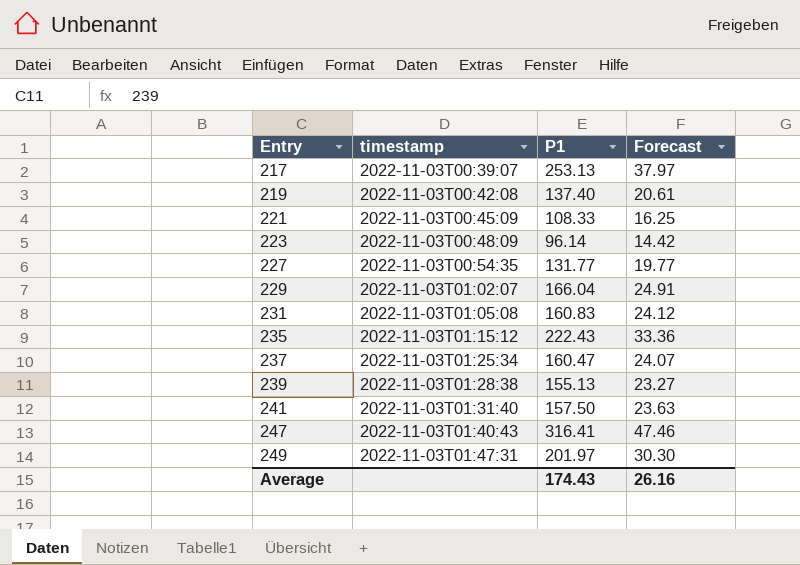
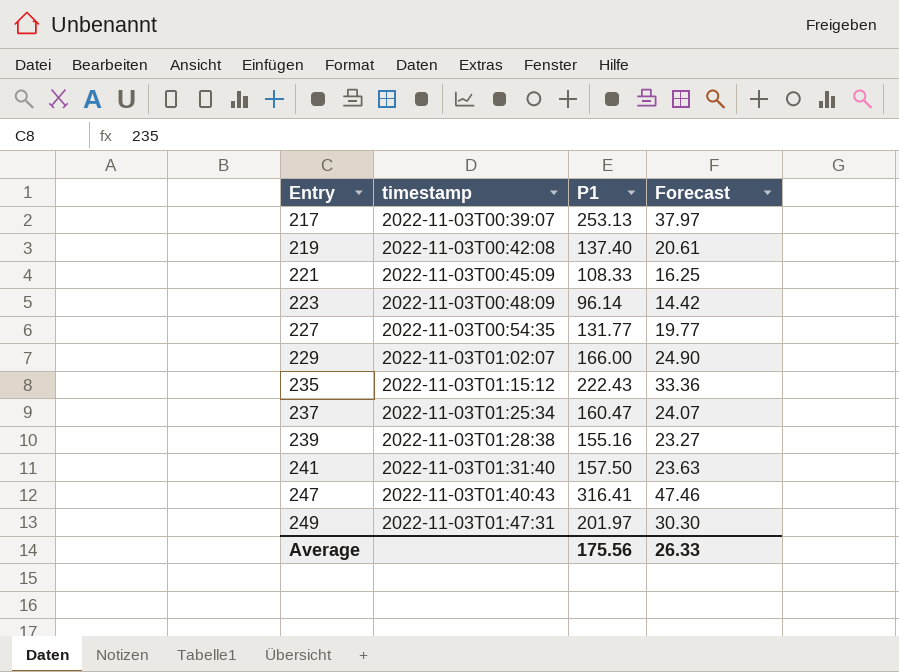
row 231: 2022-11-03T01:05:08 | 160.83 | 24.12 -> none
229 | P1: 166.04 -> 166.00
229 | Forecast: 24.91 -> 24.90
239 | P1: 155.13 -> 155.16
Average | P1: 174.43 -> 175.56
Average | Forecast: 26.16 -> 26.33

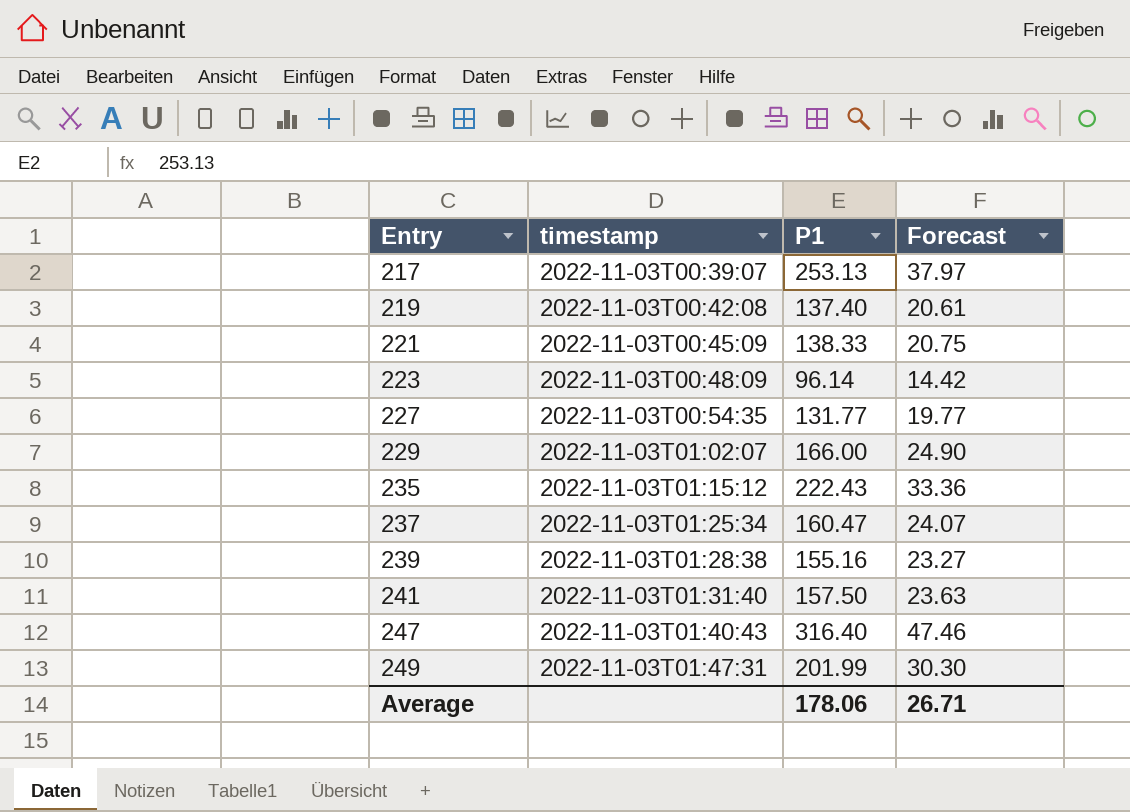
221 | P1: 108.33 -> 138.33
221 | Forecast: 16.25 -> 20.75
247 | P1: 316.41 -> 316.40
249 | P1: 201.97 -> 201.99
Average | P1: 175.56 -> 178.06
Average | Forecast: 26.33 -> 26.71

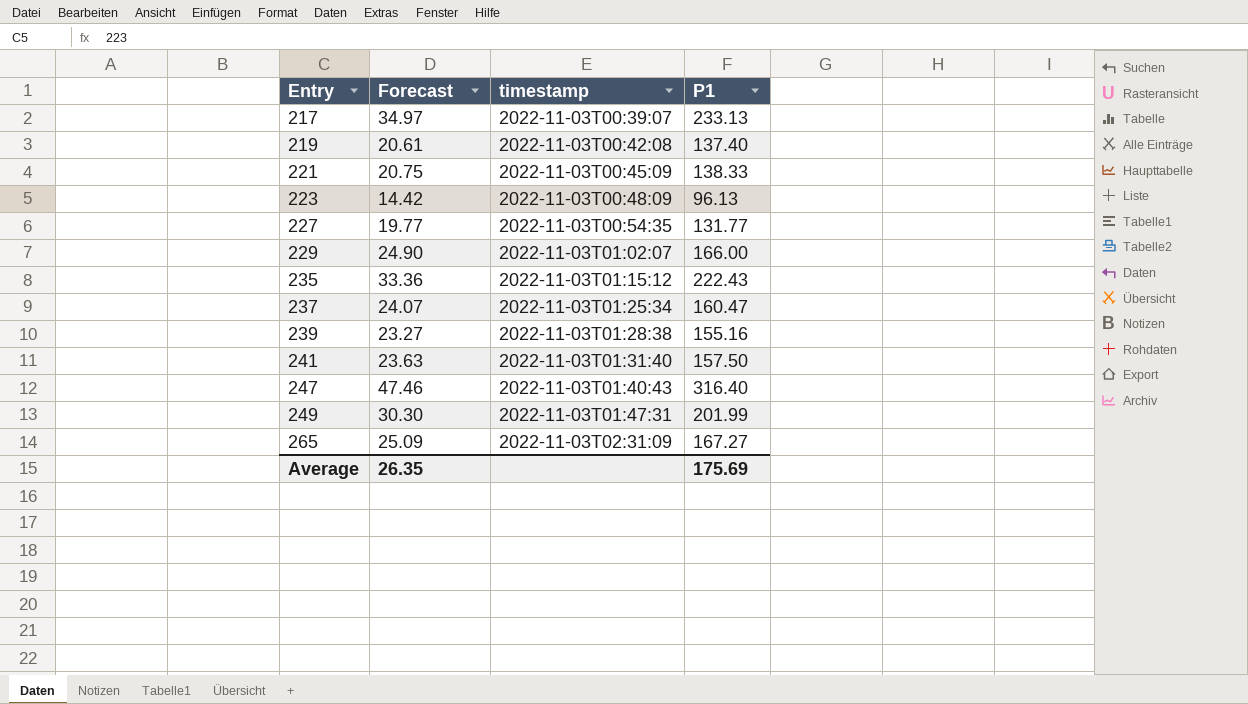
column Forecast | position: 4 -> 2
217 | Forecast: 37.97 -> 34.97
217 | P1: 253.13 -> 233.13
223 | P1: 96.14 -> 96.13
row 265: none -> 25.09 | 2022-11-03T02:31:09 | 167.27
Average | Forecast: 26.71 -> 26.35
Average | P1: 178.06 -> 175.69

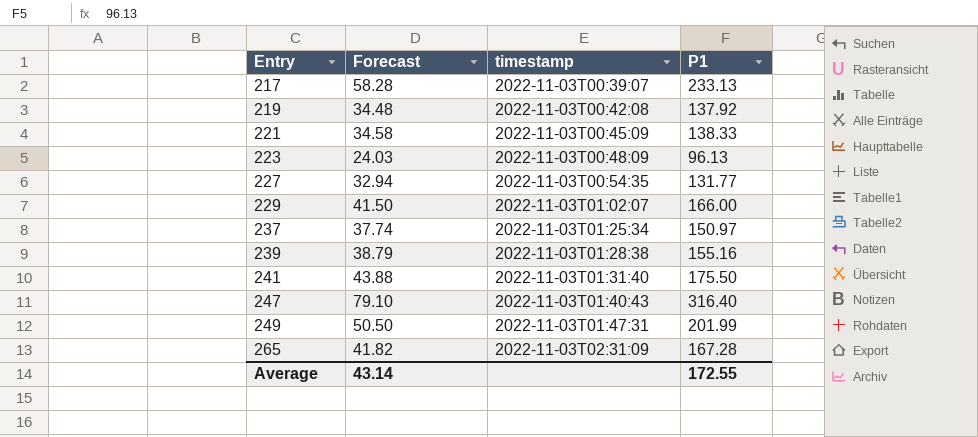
column Forecast | formula: [P1] * 0.15 -> [P1] * 0.25
row 235: 33.36 | 2022-11-03T01:15:12 | 222.43 -> none
219 | P1: 137.40 -> 137.92
237 | P1: 160.47 -> 150.97
241 | P1: 157.50 -> 175.50
265 | P1: 167.27 -> 167.28
Average | Forecast: 26.35 -> 43.14
Average | P1: 175.69 -> 172.55

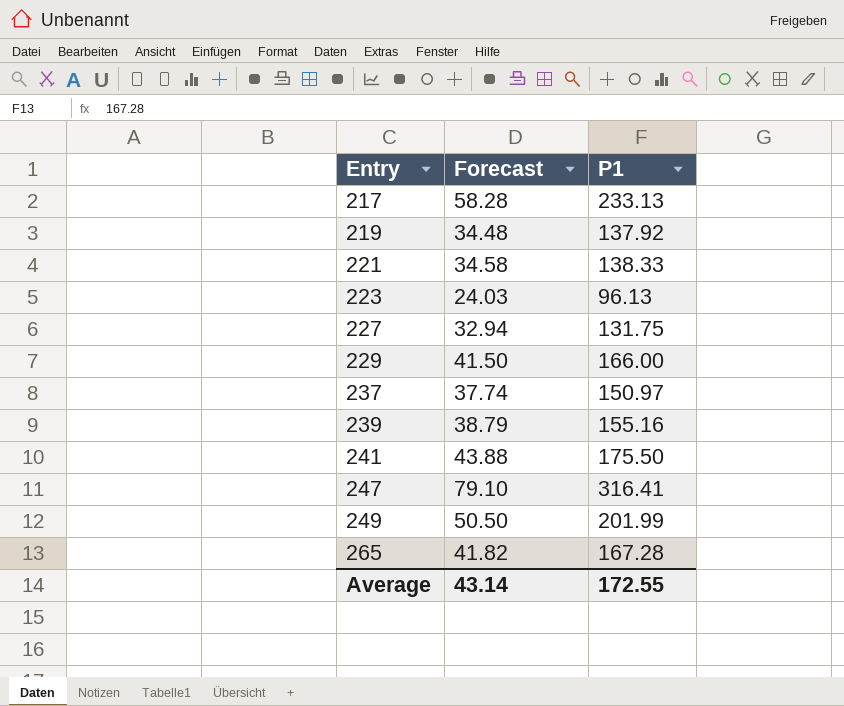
column timestamp | position: 3 -> none
227 | P1: 131.77 -> 131.75
247 | P1: 316.40 -> 316.41

